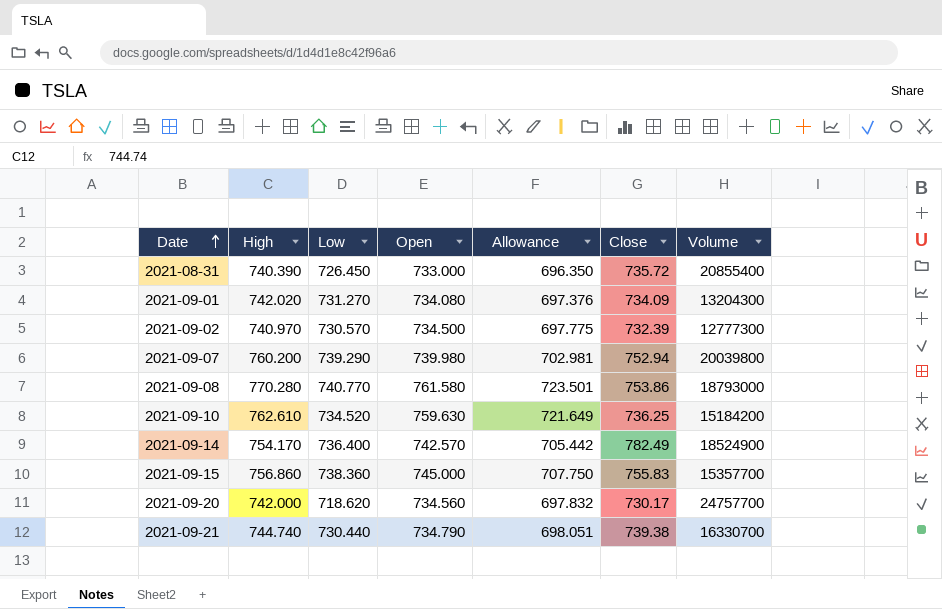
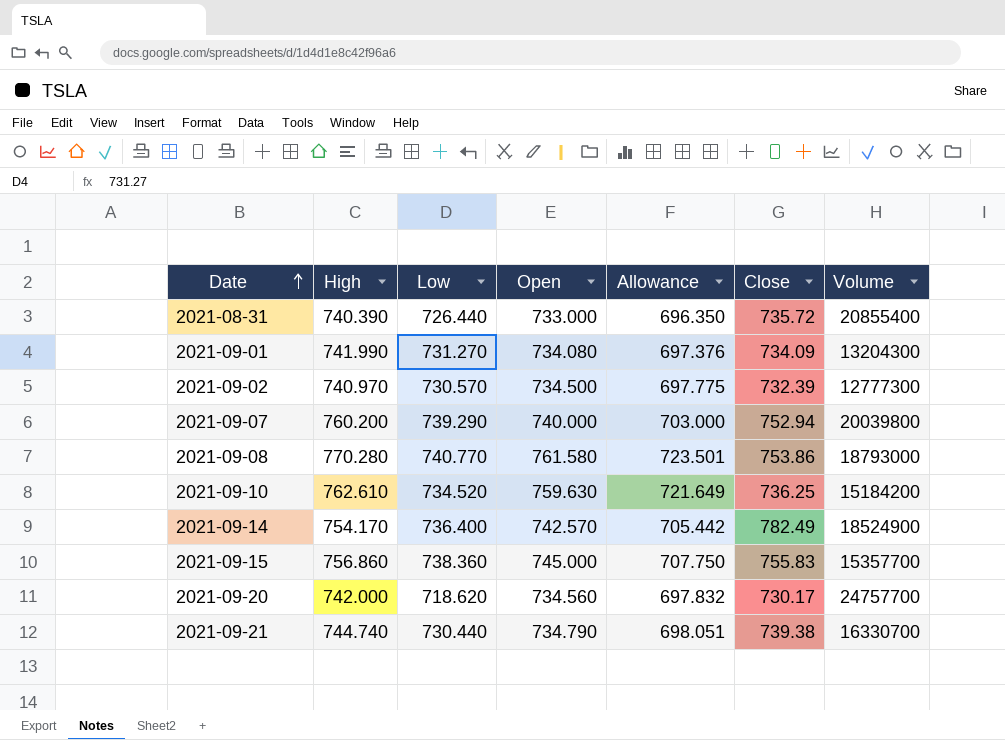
2021-08-31 | Low: 726.450 -> 726.440
2021-09-01 | High: 742.020 -> 741.990
2021-09-07 | Open: 739.980 -> 740.000
2021-09-07 | Allowance: 702.981 -> 703.000

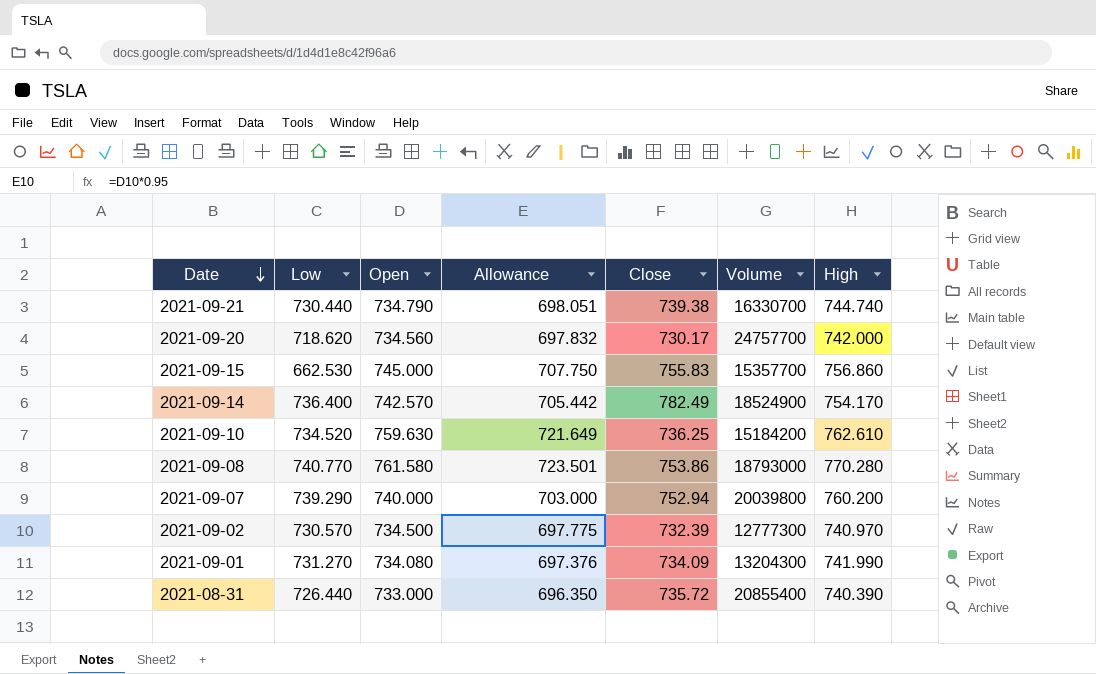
row order: Date ascending -> Date descending
column High | position: 2 -> 7
2021-09-15 | Low: 738.360 -> 662.530

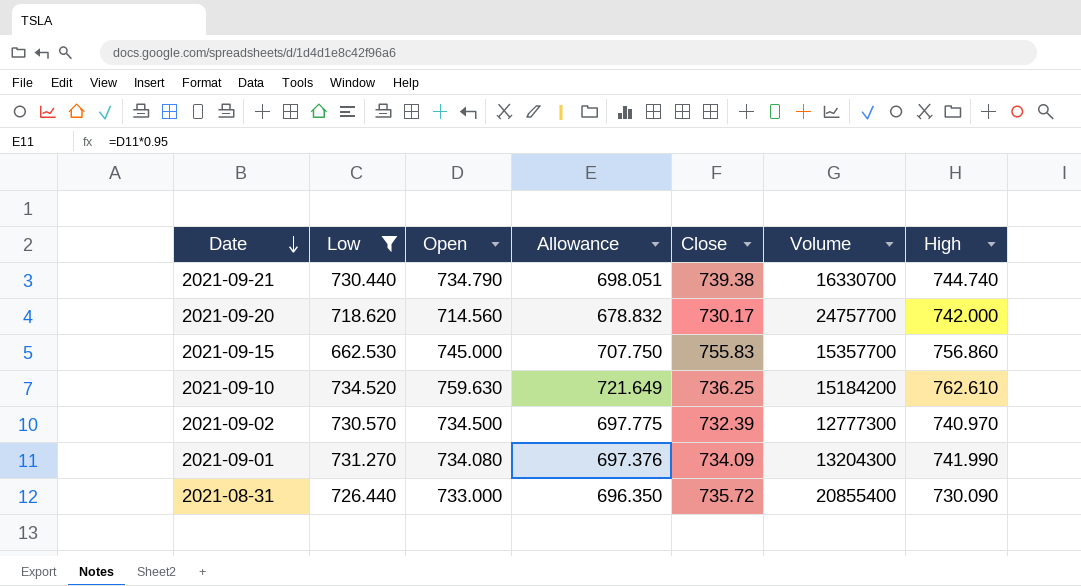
filter: none -> Low <= 734.520
2021-09-20 | Open: 734.560 -> 714.560
2021-09-20 | Allowance: 697.832 -> 678.832
2021-08-31 | High: 740.390 -> 730.090

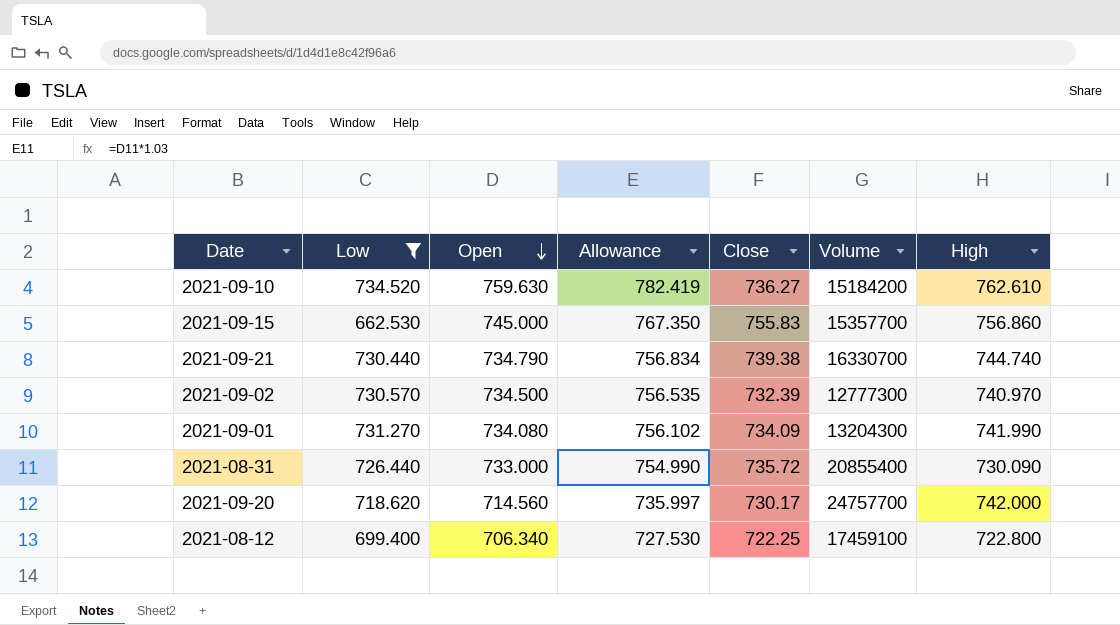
row order: Date descending -> Open descending
column Allowance | formula: [Open] * 0.95 -> [Open] * 1.03
2021-09-10 | Close: 736.25 -> 736.27
row 2021-08-12: none -> 699.400 | 706.340 | 727.530 | 722.25 | 17459100 | 722.800

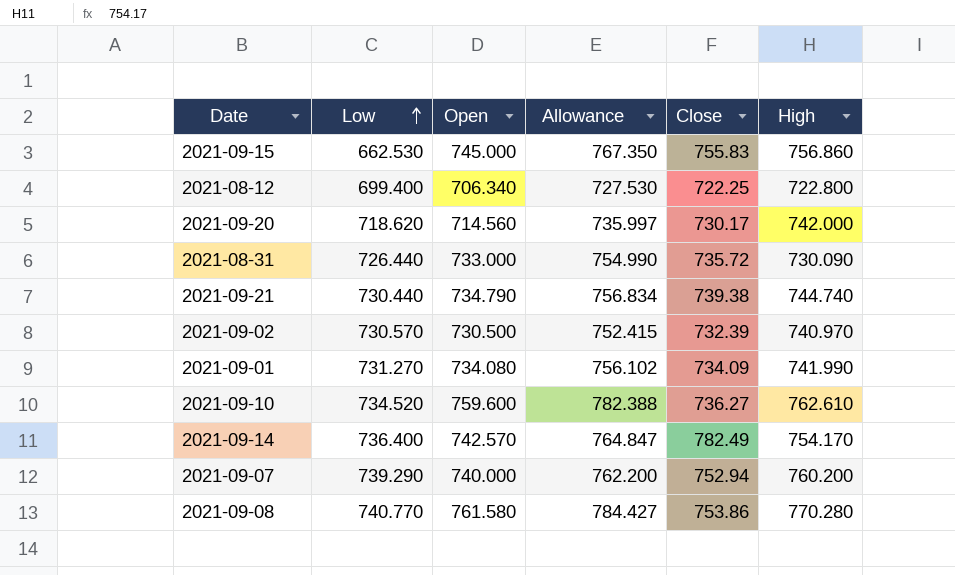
filter: Low <= 734.520 -> none
row order: Open descending -> Low ascending
column Volume | position: 6 -> none
2021-09-02 | Open: 734.500 -> 730.500
2021-09-02 | Allowance: 756.535 -> 752.415
2021-09-10 | Open: 759.630 -> 759.600
2021-09-10 | Allowance: 782.419 -> 782.388

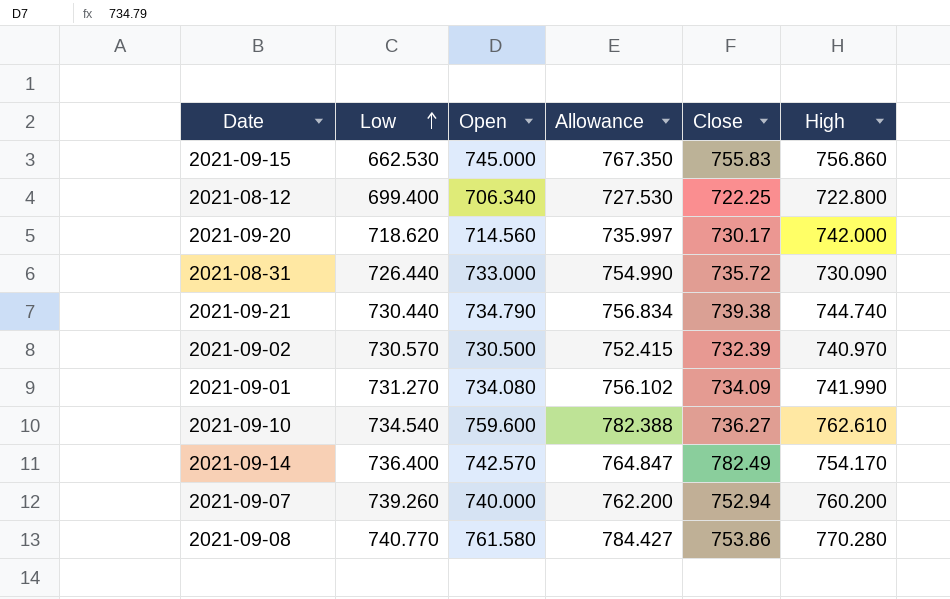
2021-09-10 | Low: 734.520 -> 734.540
2021-09-07 | Low: 739.290 -> 739.260

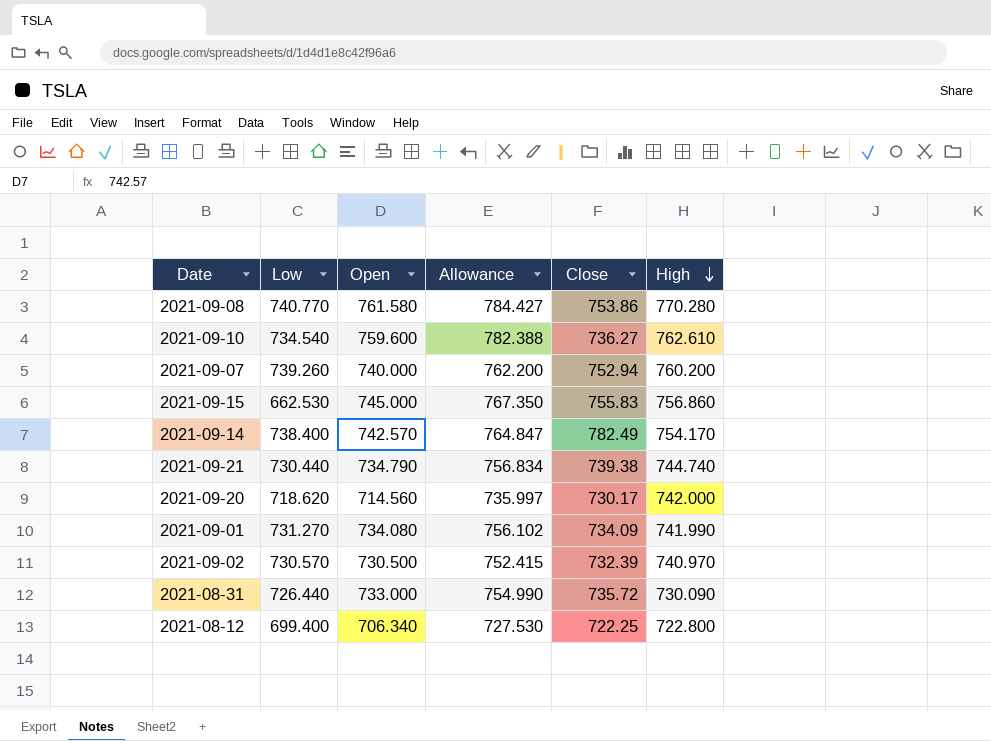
row order: Low ascending -> High descending
2021-09-14 | Low: 736.400 -> 738.400

